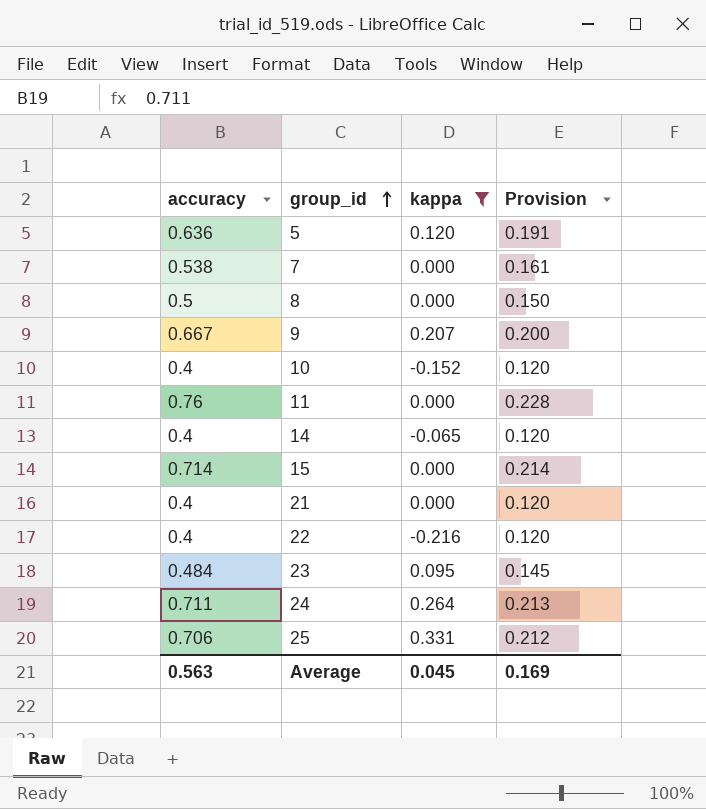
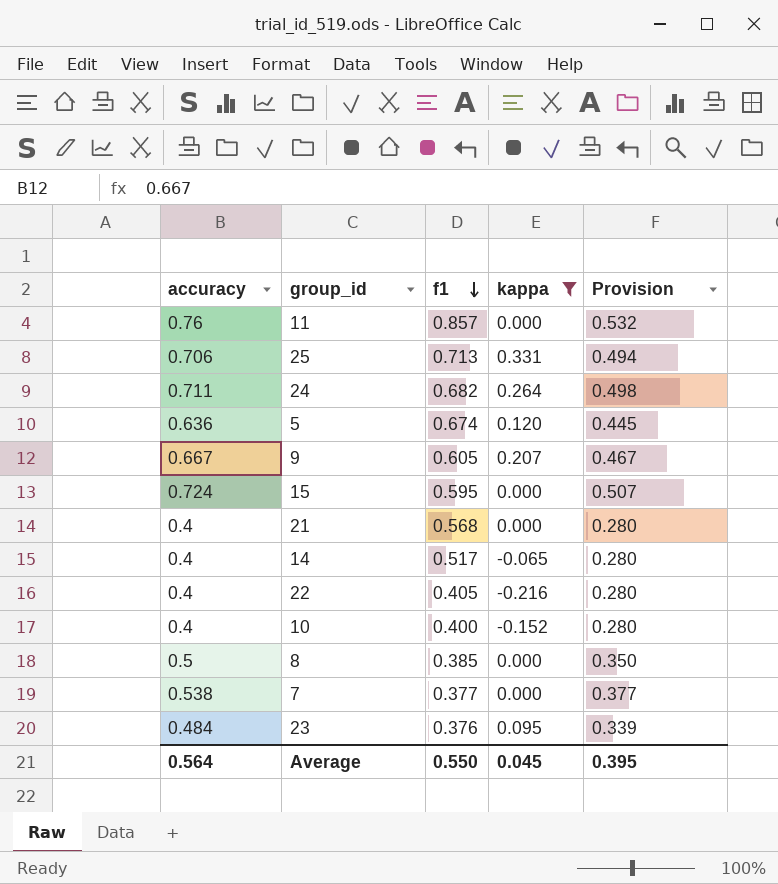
row order: group_id ascending -> f1 descending
column f1 | position: none -> 3
column Provision | formula: [accuracy] * 0.3 -> [accuracy] * 0.7
15 | accuracy: 0.714 -> 0.724
Average | accuracy: 0.563 -> 0.564
Average | Provision: 0.169 -> 0.395

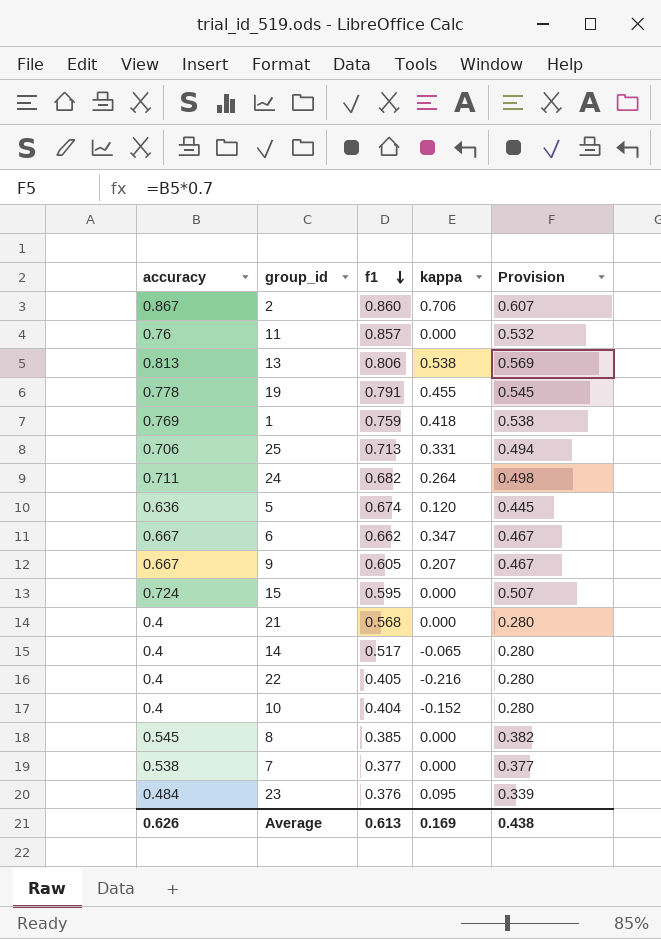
filter: kappa <= 0.331 -> none
10 | f1: 0.400 -> 0.404
8 | accuracy: 0.5 -> 0.545
8 | Provision: 0.350 -> 0.382
Average | accuracy: 0.564 -> 0.626
Average | f1: 0.550 -> 0.613
Average | kappa: 0.045 -> 0.169
Average | Provision: 0.395 -> 0.438

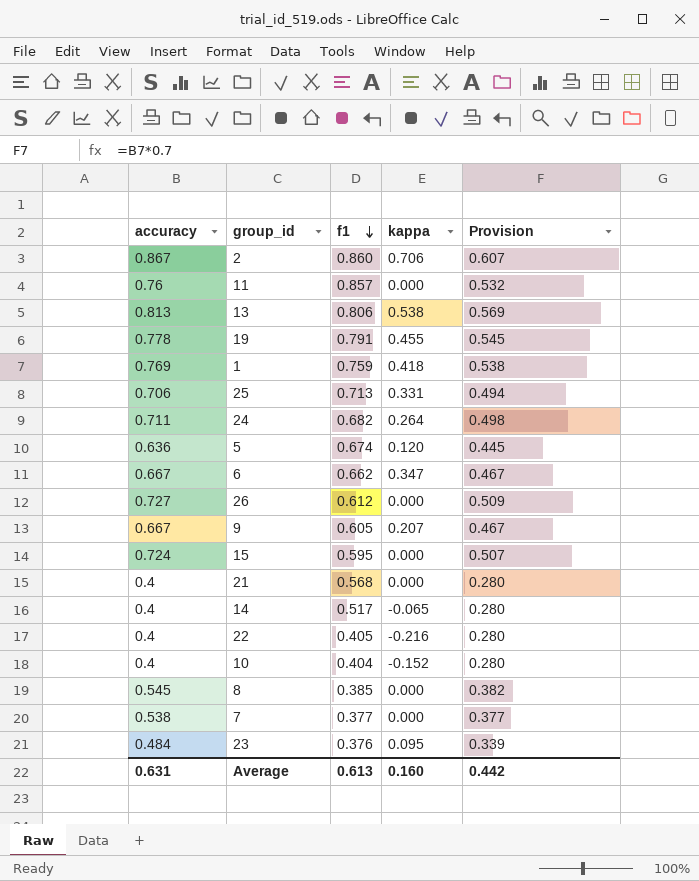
row 26: none -> 0.727 | 0.612 | 0.000 | 0.509
Average | accuracy: 0.626 -> 0.631
Average | kappa: 0.169 -> 0.160
Average | Provision: 0.438 -> 0.442

